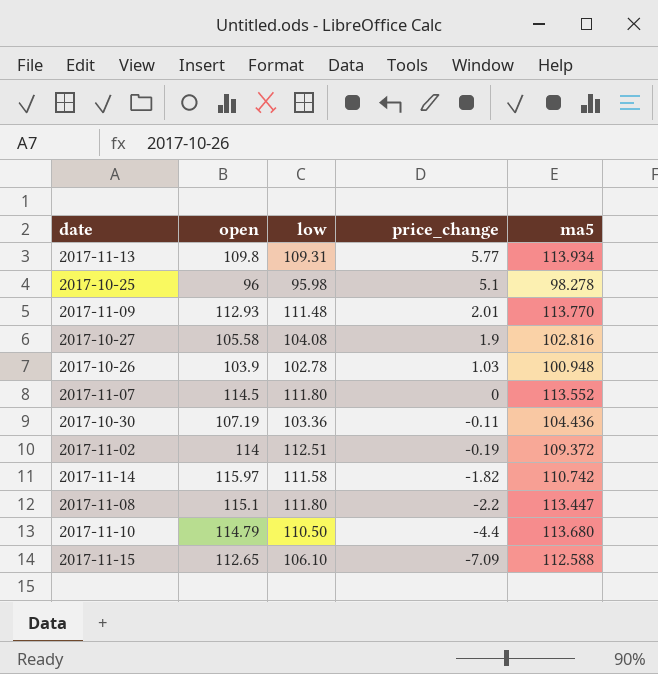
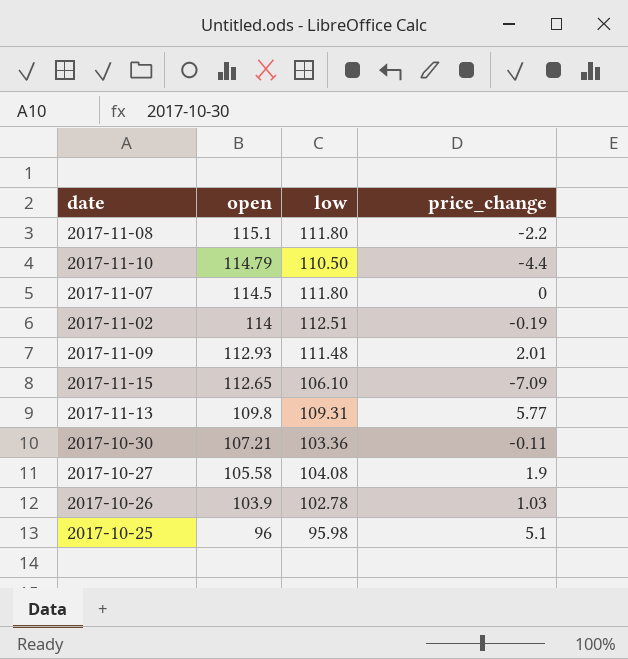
row order: price_change descending -> open descending
column ma5 | position: 5 -> none
row 2017-11-14: 115.97 | 111.58 | -1.82 | 110.742 -> none
2017-10-30 | open: 107.19 -> 107.21

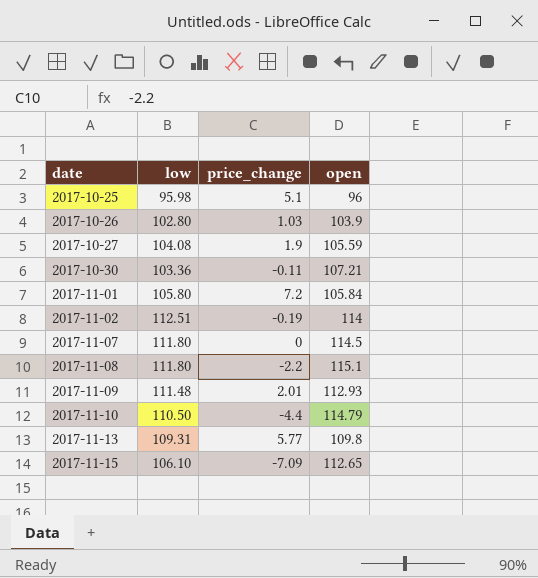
row order: open descending -> date ascending
column open | position: 2 -> 4
2017-10-26 | low: 102.78 -> 102.80
2017-10-27 | open: 105.58 -> 105.59
row 2017-11-01: none -> 105.80 | 7.2 | 105.84

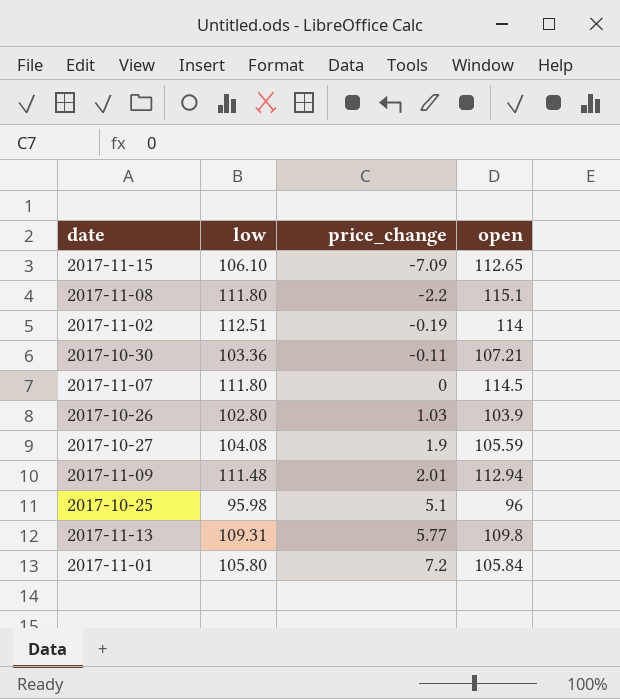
row order: date ascending -> price_change ascending
row 2017-11-10: 110.50 | -4.4 | 114.79 -> none
2017-11-09 | open: 112.93 -> 112.94

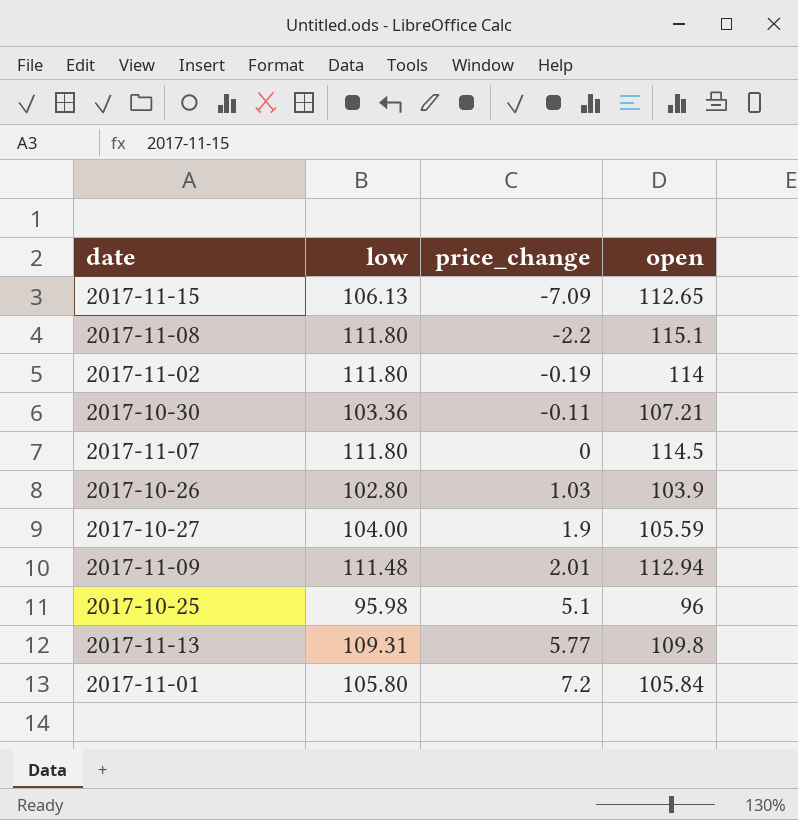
2017-11-15 | low: 106.10 -> 106.13
2017-11-02 | low: 112.51 -> 111.80
2017-10-27 | low: 104.08 -> 104.00

